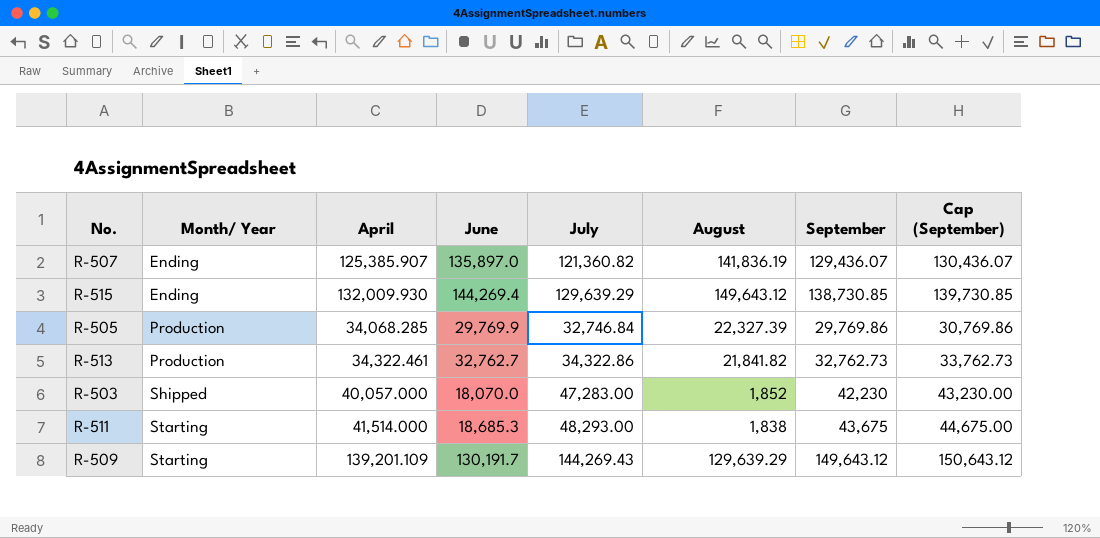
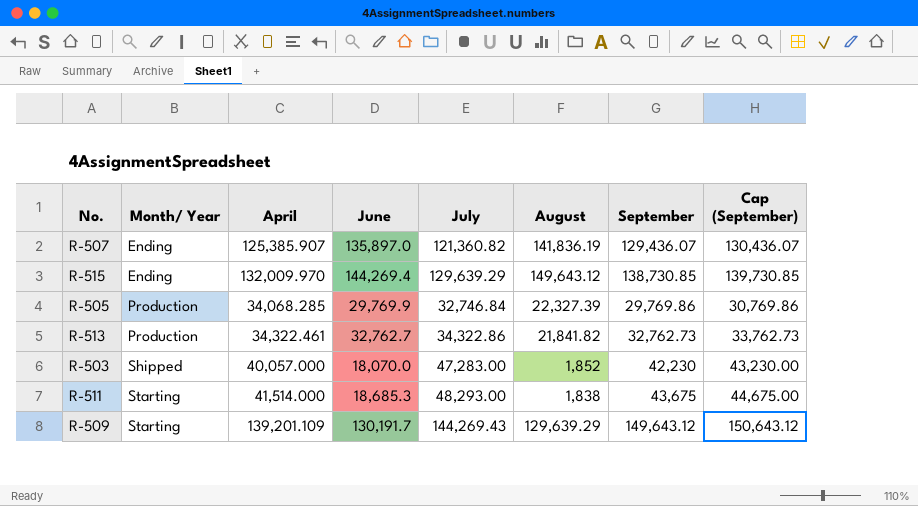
R-515 | April: 132,009.930 -> 132,009.970

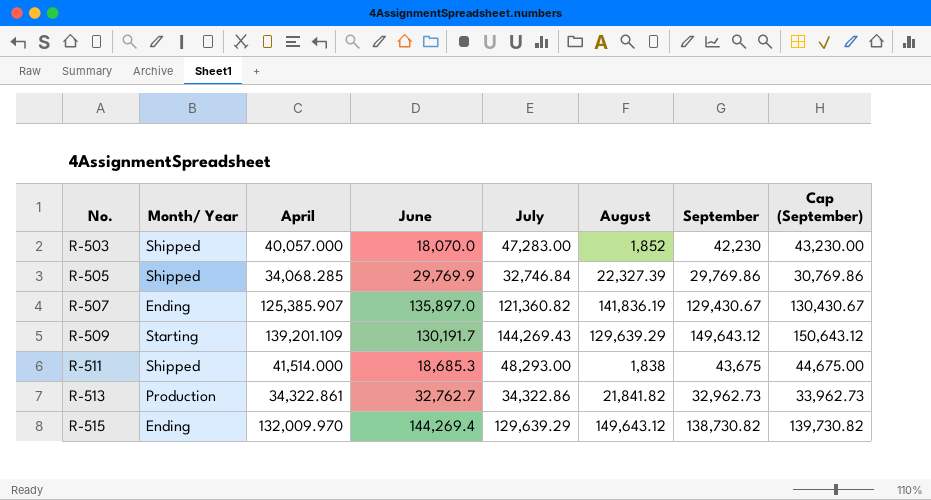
row order: Month/ Year ascending -> No. ascending
R-505 | Month/ Year: Production -> Shipped
R-507 | September: 129,436.07 -> 129,430.67
R-507 | Cap (September): 130,436.07 -> 130,430.67
R-511 | Month/ Year: Starting -> Shipped
R-513 | April: 34,322.461 -> 34,322.861
R-513 | September: 32,762.73 -> 32,962.73
R-513 | Cap (September): 33,762.73 -> 33,962.73
R-515 | September: 138,730.85 -> 138,730.82
R-515 | Cap (September): 139,730.85 -> 139,730.82

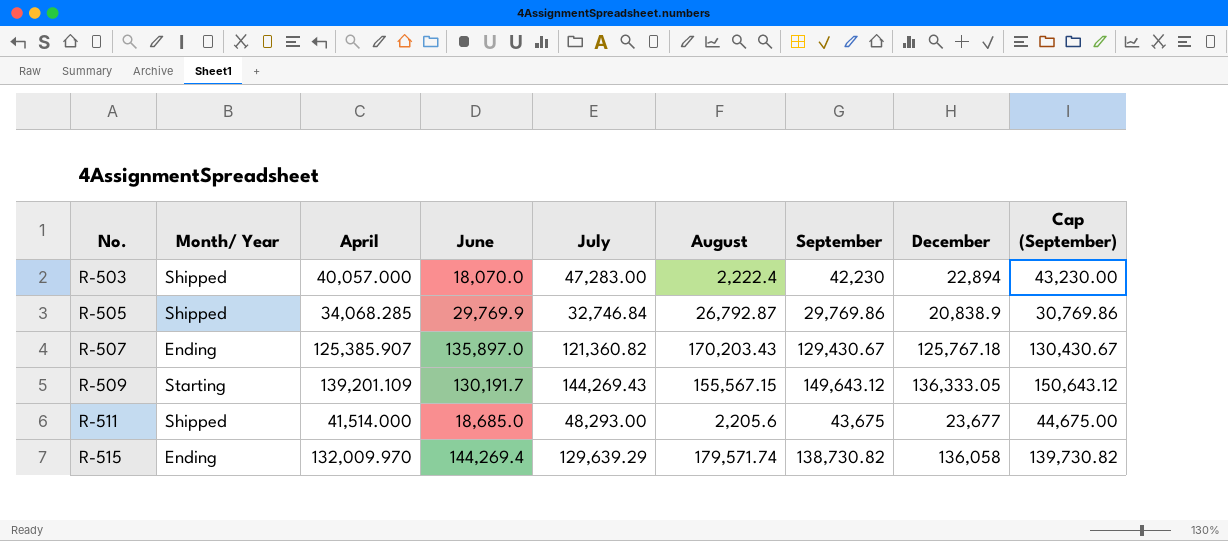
column December | position: none -> 8
row R-513: Production | 34,322.861 | 32,762.7 | 34,322.86 | 21,841.82 | 32,962.73 | 33,962.73 -> none
R-503 | August: 1,852 -> 2,222.4
R-505 | August: 22,327.39 -> 26,792.87
R-507 | August: 141,836.19 -> 170,203.43
R-509 | August: 129,639.29 -> 155,567.15
R-511 | June: 18,685.3 -> 18,685.0
R-511 | August: 1,838 -> 2,205.6
R-515 | August: 149,643.12 -> 179,571.74

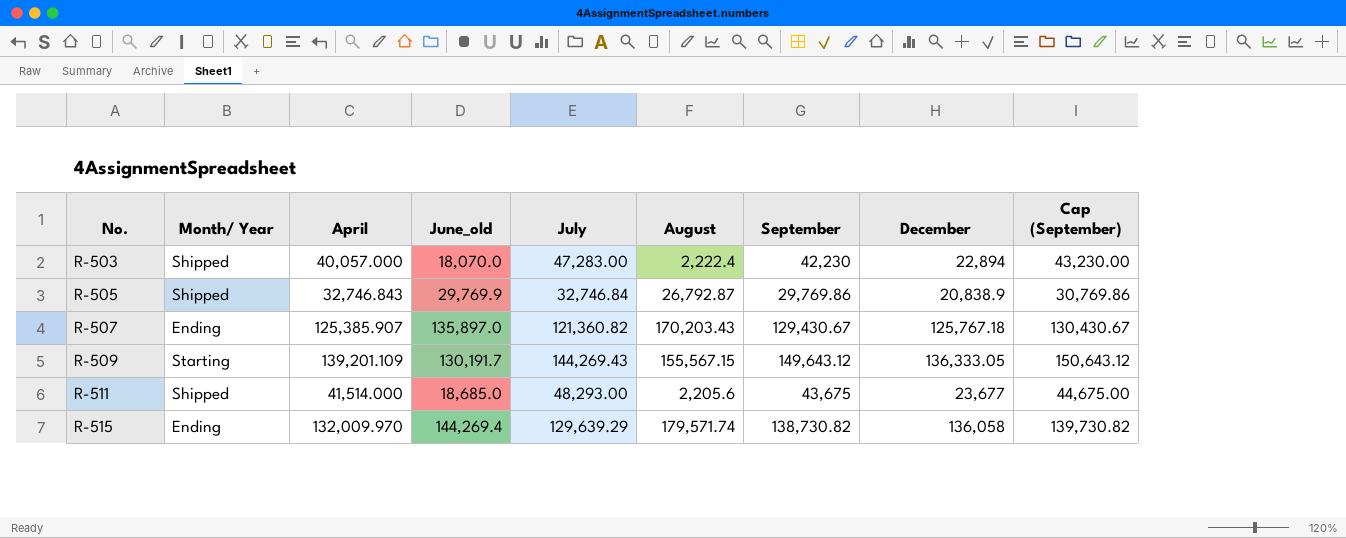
column name: June -> June_old
R-505 | April: 34,068.285 -> 32,746.843

